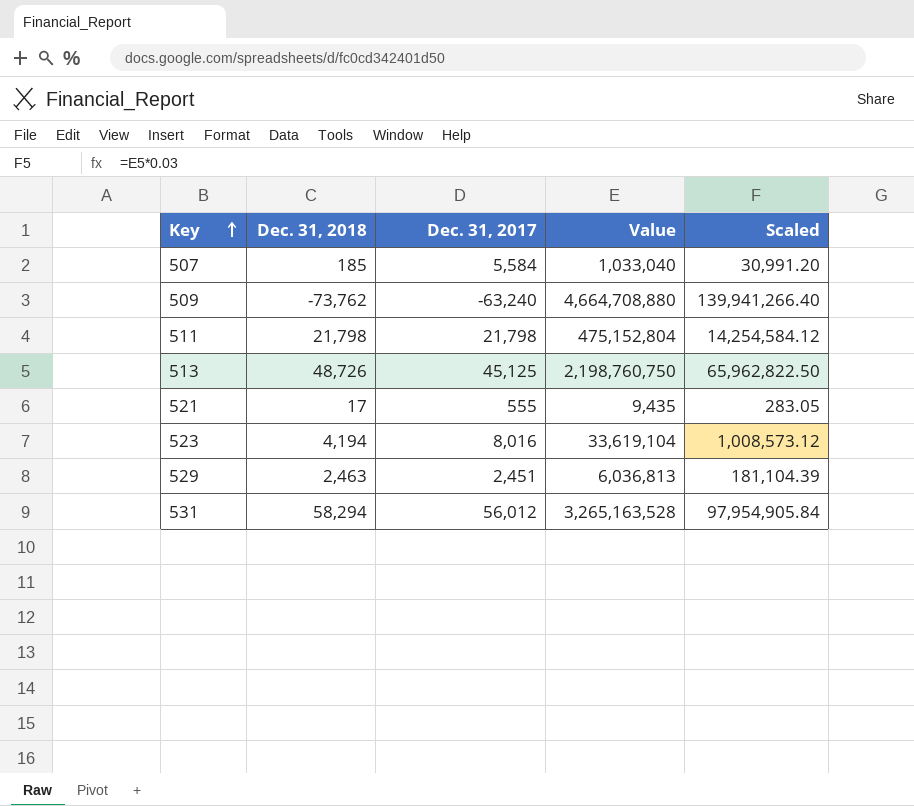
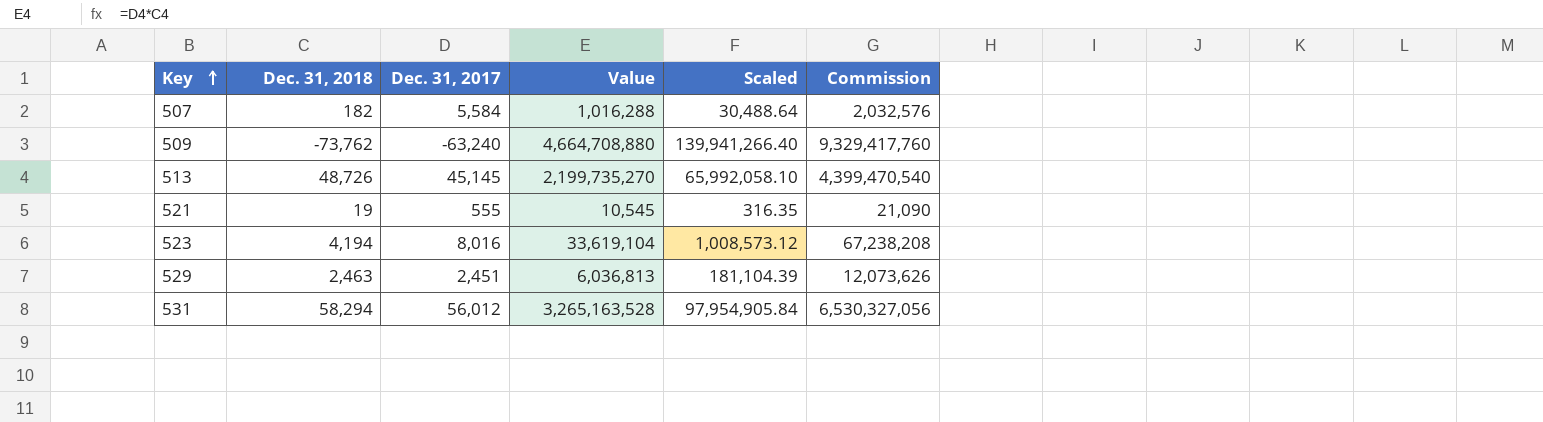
column Commission | formula: none -> [Value] * 2
row 511: 21,798 | 21,798 | 475,152,804 | 14,254,584.12 -> none
507 | Dec. 31, 2018: 185 -> 182
507 | Value: 1,033,040 -> 1,016,288
507 | Scaled: 30,991.20 -> 30,488.64
513 | Dec. 31, 2017: 45,125 -> 45,145
513 | Value: 2,198,760,750 -> 2,199,735,270
513 | Scaled: 65,962,822.50 -> 65,992,058.10
521 | Dec. 31, 2018: 17 -> 19
521 | Value: 9,435 -> 10,545
521 | Scaled: 283.05 -> 316.35

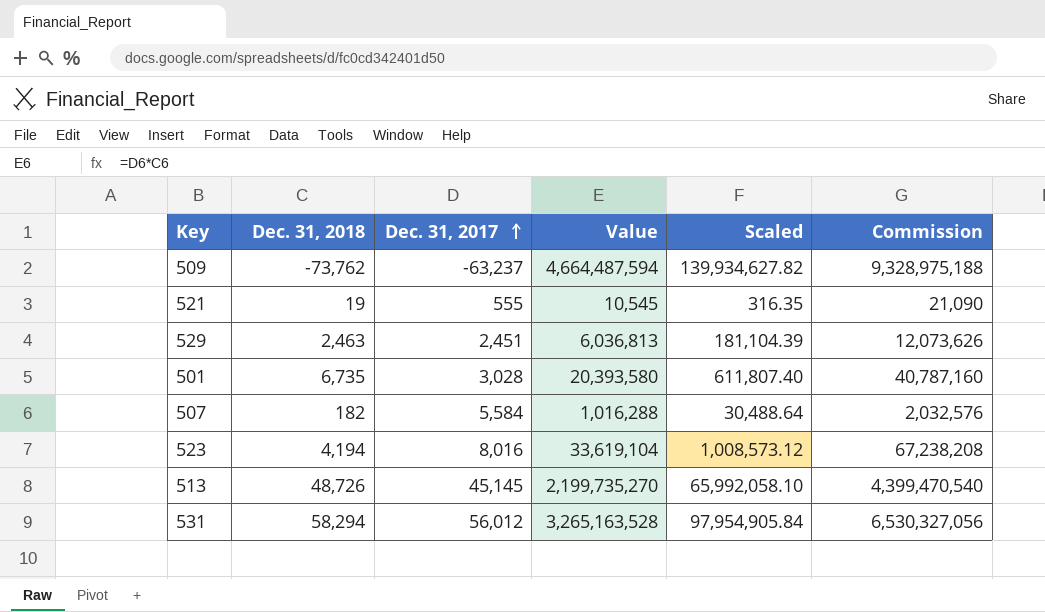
row order: Key ascending -> Dec. 31, 2017 ascending
509 | Dec. 31, 2017: -63,240 -> -63,237
509 | Value: 4,664,708,880 -> 4,664,487,594
509 | Scaled: 139,941,266.40 -> 139,934,627.82
509 | Commission: 9,329,417,760 -> 9,328,975,188
row 501: none -> 6,735 | 3,028 | 20,393,580 | 611,807.40 | 40,787,160

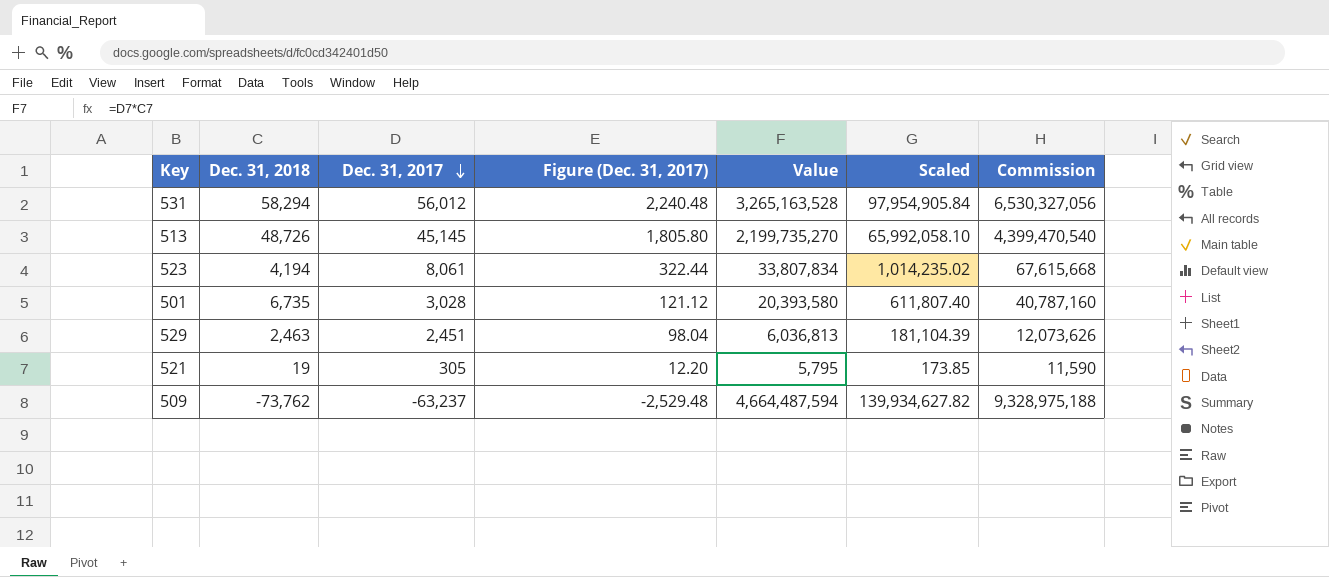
row order: Dec. 31, 2017 ascending -> Dec. 31, 2017 descending
column Figure (Dec. 31, 2017) | formula: none -> [Dec. 31, 2017] * 0.04
row 507: 182 | 5,584 | 1,016,288 | 30,488.64 | 2,032,576 -> none
523 | Dec. 31, 2017: 8,016 -> 8,061
523 | Value: 33,619,104 -> 33,807,834
523 | Scaled: 1,008,573.12 -> 1,014,235.02
523 | Commission: 67,238,208 -> 67,615,668
521 | Dec. 31, 2017: 555 -> 305
521 | Value: 10,545 -> 5,795
521 | Scaled: 316.35 -> 173.85
521 | Commission: 21,090 -> 11,590

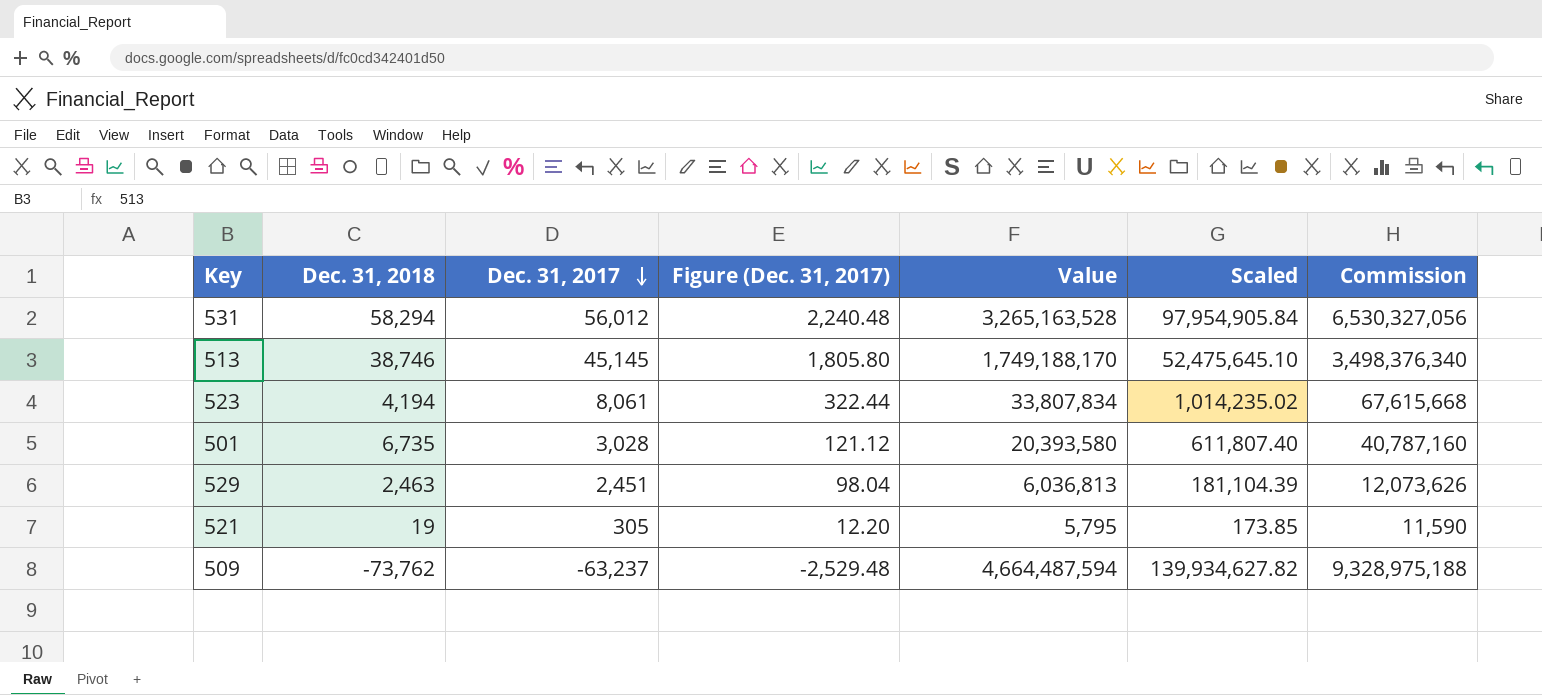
513 | Dec. 31, 2018: 48,726 -> 38,746
513 | Value: 2,199,735,270 -> 1,749,188,170
513 | Scaled: 65,992,058.10 -> 52,475,645.10
513 | Commission: 4,399,470,540 -> 3,498,376,340

